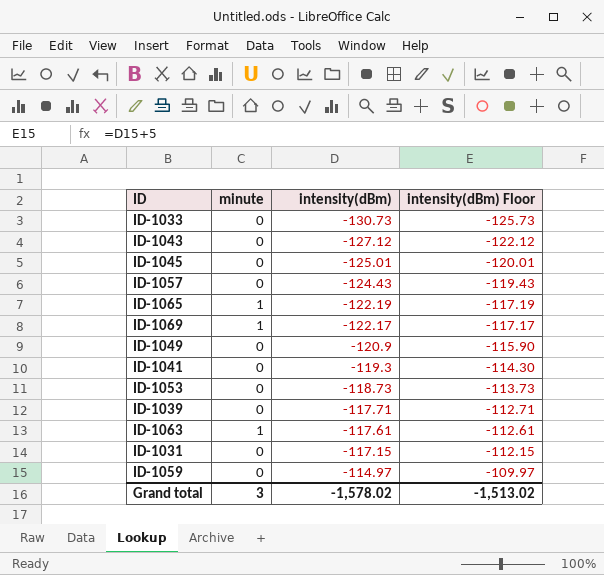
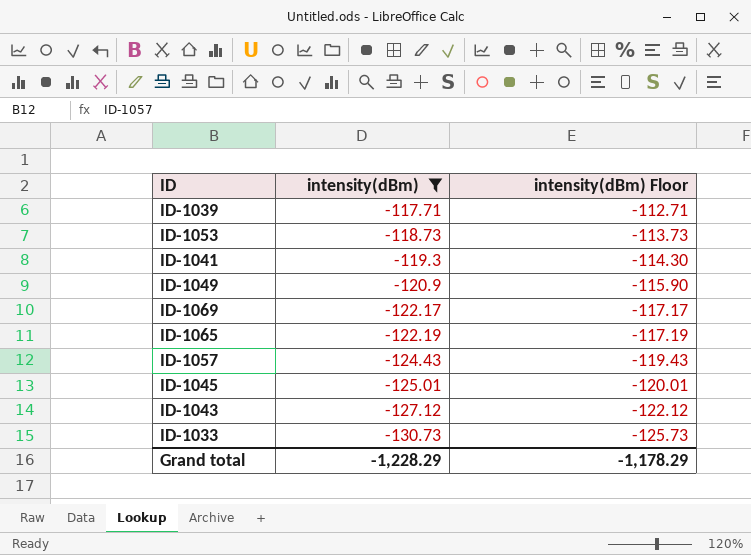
filter: none -> intensity(dBm) <= -117.71
row order: intensity(dBm) ascending -> intensity(dBm) descending
column minute | position: 2 -> none
Grand total | intensity(dBm): -1,578.02 -> -1,228.29
Grand total | intensity(dBm) Floor: -1,513.02 -> -1,178.29

